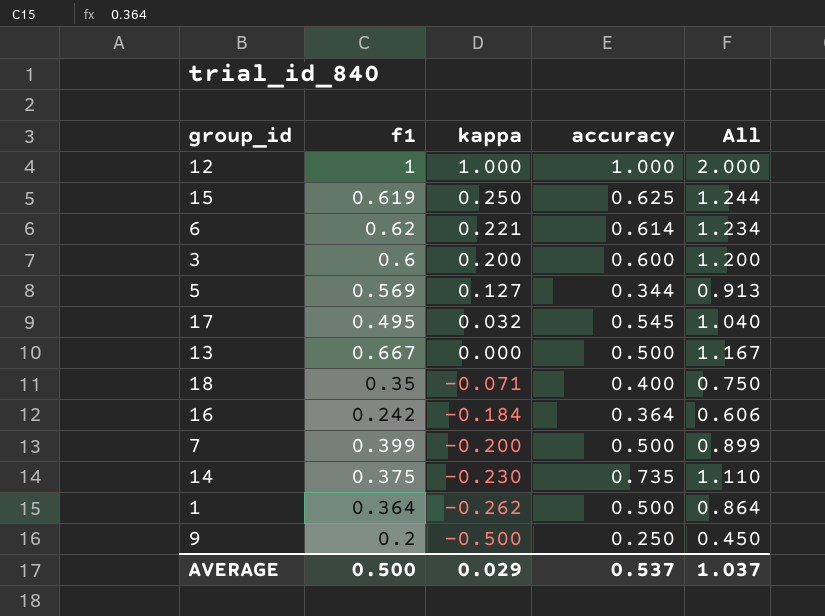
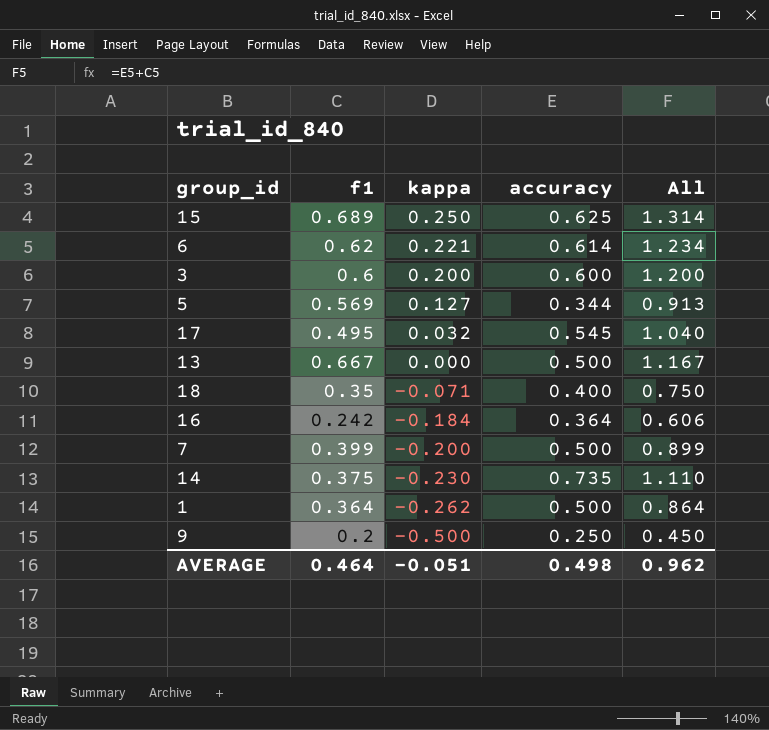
row 12: 1 | 1.000 | 1.000 | 2.000 -> none
15 | f1: 0.619 -> 0.689
15 | All: 1.244 -> 1.314
AVERAGE | f1: 0.500 -> 0.464
AVERAGE | kappa: 0.029 -> -0.051
AVERAGE | accuracy: 0.537 -> 0.498
AVERAGE | All: 1.037 -> 0.962

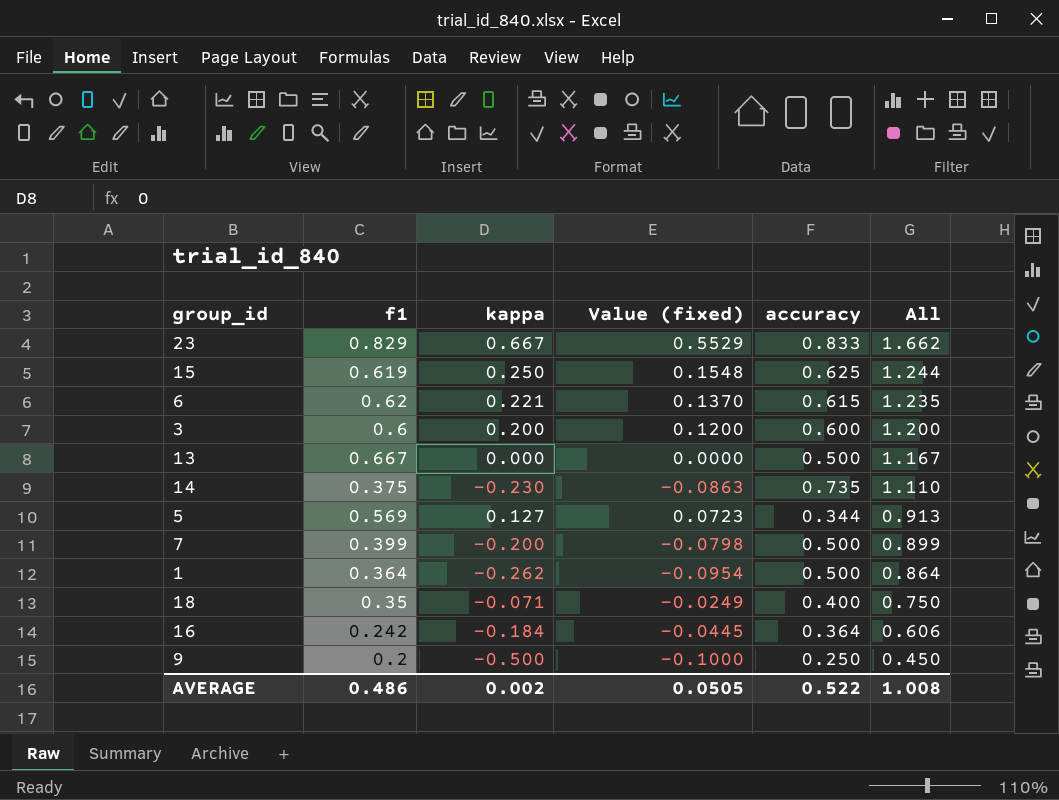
row order: kappa descending -> All descending
column Value (fixed) | formula: none -> [f1] * [kappa]
row 17: 0.495 | 0.032 | 0.545 | 1.040 -> none
row 23: none -> 0.829 | 0.667 | 0.5529 | 0.833 | 1.662
15 | f1: 0.689 -> 0.619
15 | All: 1.314 -> 1.244
6 | accuracy: 0.614 -> 0.615
6 | All: 1.234 -> 1.235
AVERAGE | f1: 0.464 -> 0.486
AVERAGE | kappa: -0.051 -> 0.002
AVERAGE | accuracy: 0.498 -> 0.522
AVERAGE | All: 0.962 -> 1.008

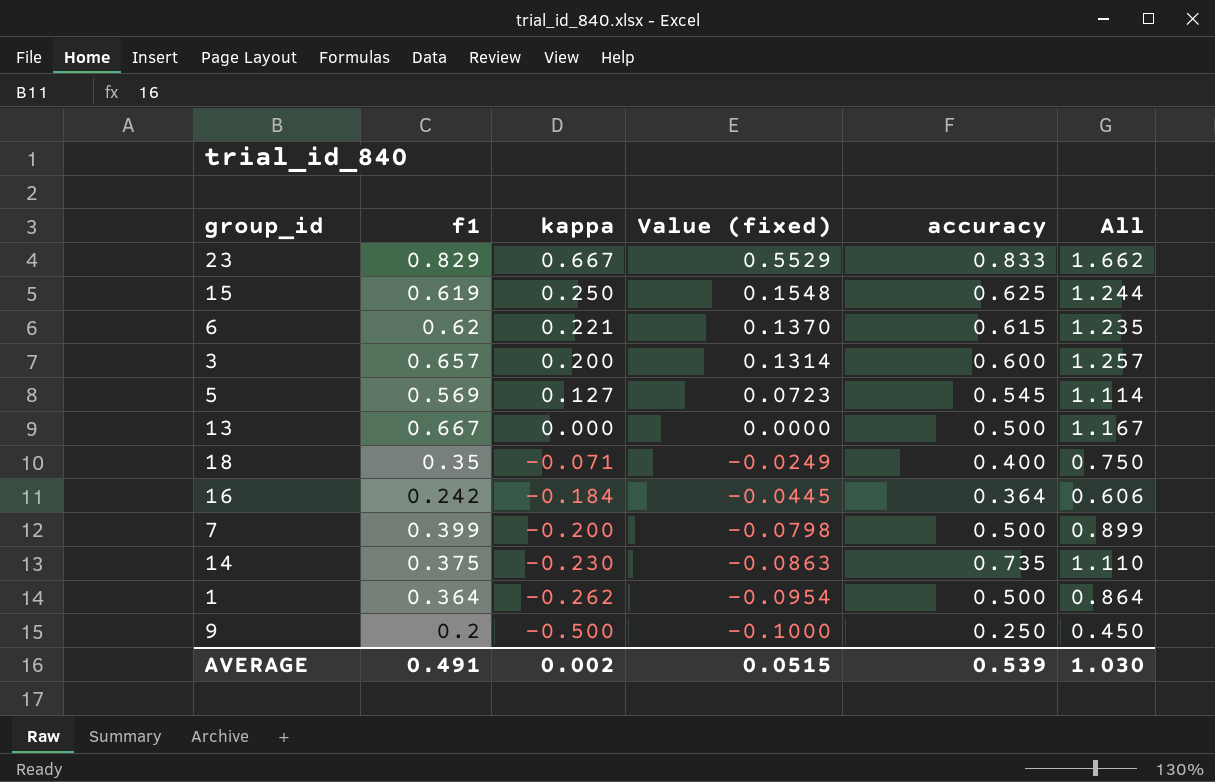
row order: All descending -> kappa descending
3 | f1: 0.6 -> 0.657
3 | Value (fixed): 0.1200 -> 0.1314
3 | All: 1.200 -> 1.257
5 | accuracy: 0.344 -> 0.545
5 | All: 0.913 -> 1.114
AVERAGE | f1: 0.486 -> 0.491
AVERAGE | Value (fixed): 0.0505 -> 0.0515
AVERAGE | accuracy: 0.522 -> 0.539
AVERAGE | All: 1.008 -> 1.030

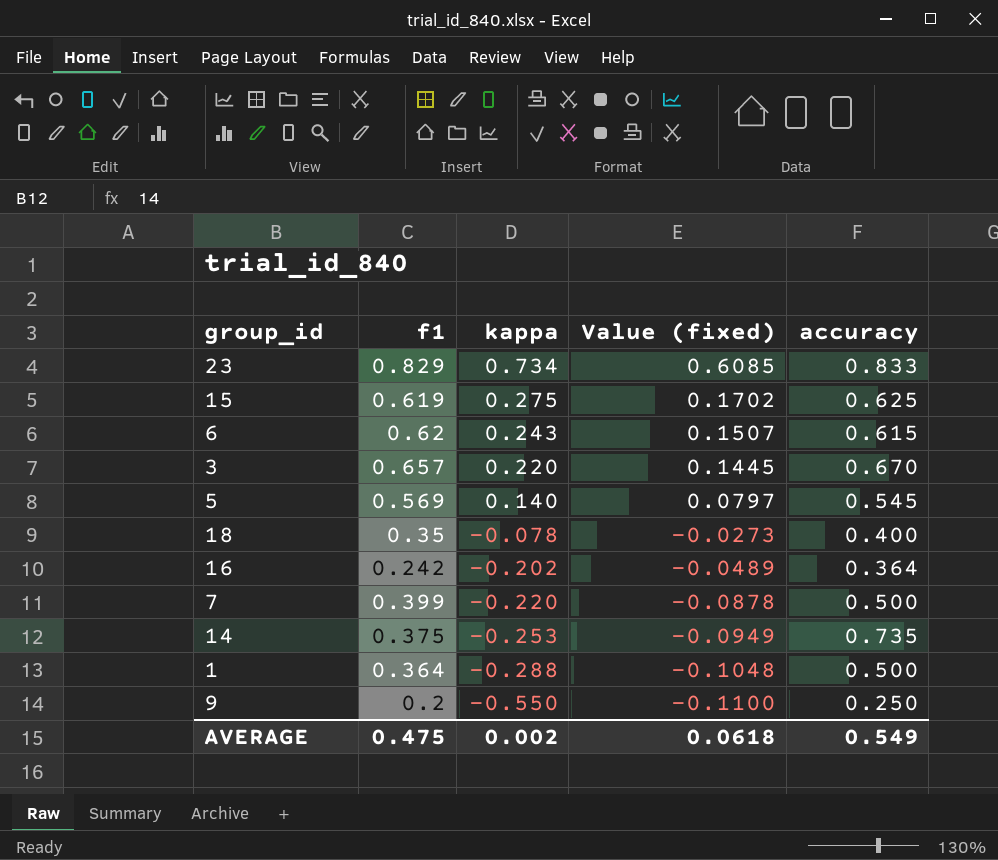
column All | formula: [f1] + [accuracy] -> none
row 13: 0.667 | 0.000 | 0.0000 | 0.500 | 1.167 -> none
23 | kappa: 0.667 -> 0.734
23 | Value (fixed): 0.5529 -> 0.6085
15 | kappa: 0.250 -> 0.275
15 | Value (fixed): 0.1548 -> 0.1702
6 | kappa: 0.221 -> 0.243
6 | Value (fixed): 0.1370 -> 0.1507
3 | kappa: 0.200 -> 0.220
3 | Value (fixed): 0.1314 -> 0.1445
3 | accuracy: 0.600 -> 0.670
5 | kappa: 0.127 -> 0.140
5 | Value (fixed): 0.0723 -> 0.0797
18 | kappa: -0.071 -> -0.078
18 | Value (fixed): -0.0249 -> -0.0273
16 | kappa: -0.184 -> -0.202
16 | Value (fixed): -0.0445 -> -0.0489
7 | kappa: -0.200 -> -0.220
7 | Value (fixed): -0.0798 -> -0.0878
14 | kappa: -0.230 -> -0.253
14 | Value (fixed): -0.0863 -> -0.0949
1 | kappa: -0.262 -> -0.288
1 | Value (fixed): -0.0954 -> -0.1048
9 | kappa: -0.500 -> -0.550
9 | Value (fixed): -0.1000 -> -0.1100
AVERAGE | f1: 0.491 -> 0.475
AVERAGE | Value (fixed): 0.0515 -> 0.0618
AVERAGE | accuracy: 0.539 -> 0.549

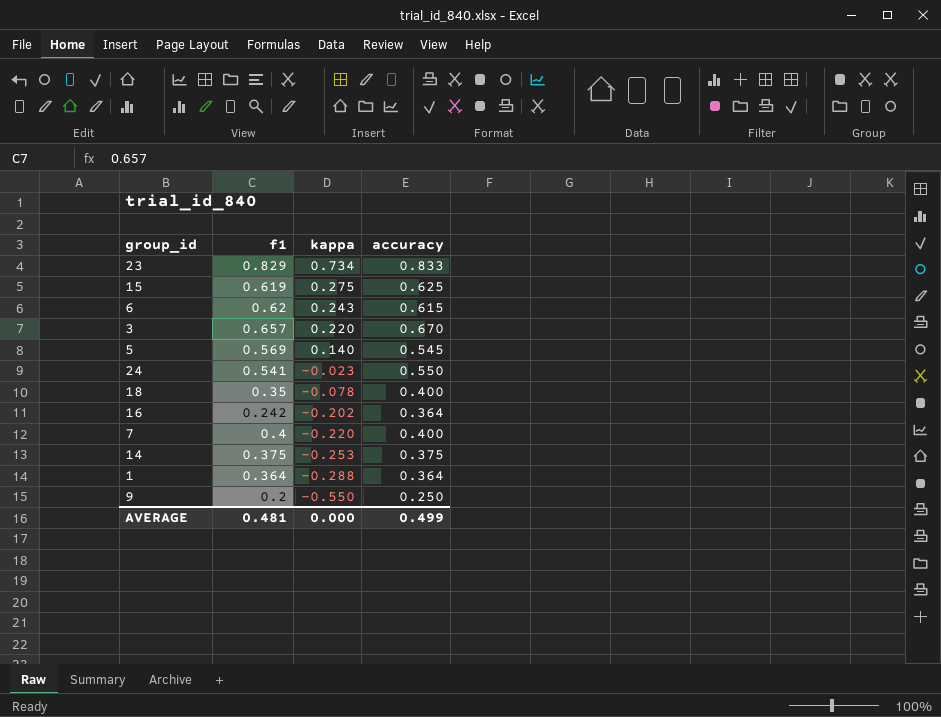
column Value (fixed) | formula: [f1] * [kappa] -> none
row 24: none -> 0.541 | -0.023 | 0.550
7 | f1: 0.399 -> 0.4
7 | accuracy: 0.500 -> 0.400
14 | accuracy: 0.735 -> 0.375
1 | accuracy: 0.500 -> 0.364
AVERAGE | f1: 0.475 -> 0.481
AVERAGE | kappa: 0.002 -> 0.000
AVERAGE | accuracy: 0.549 -> 0.499

